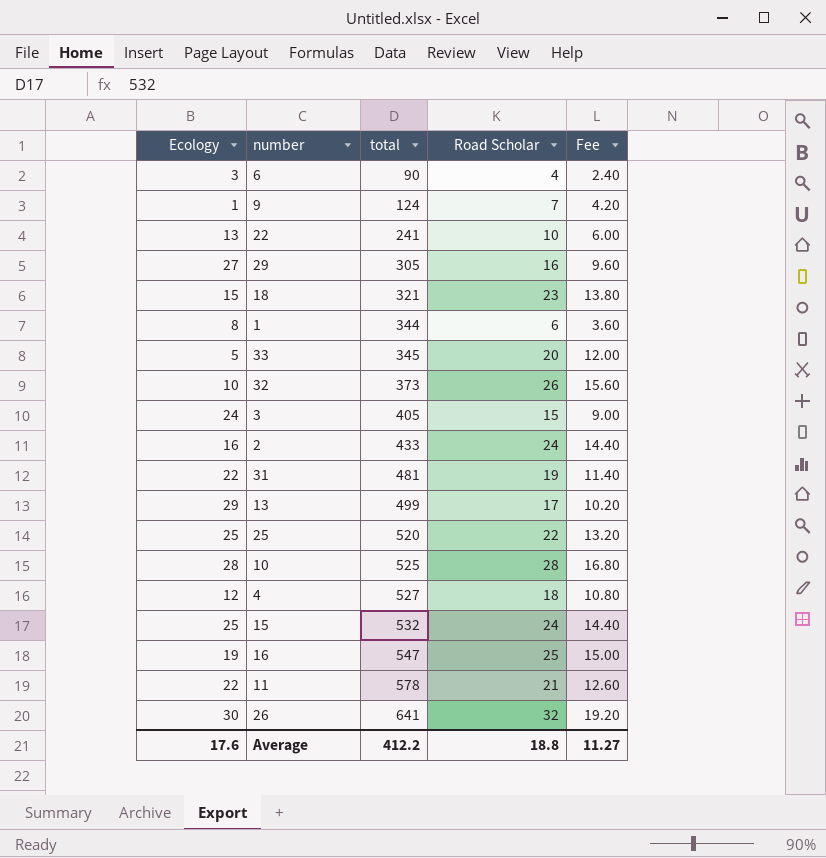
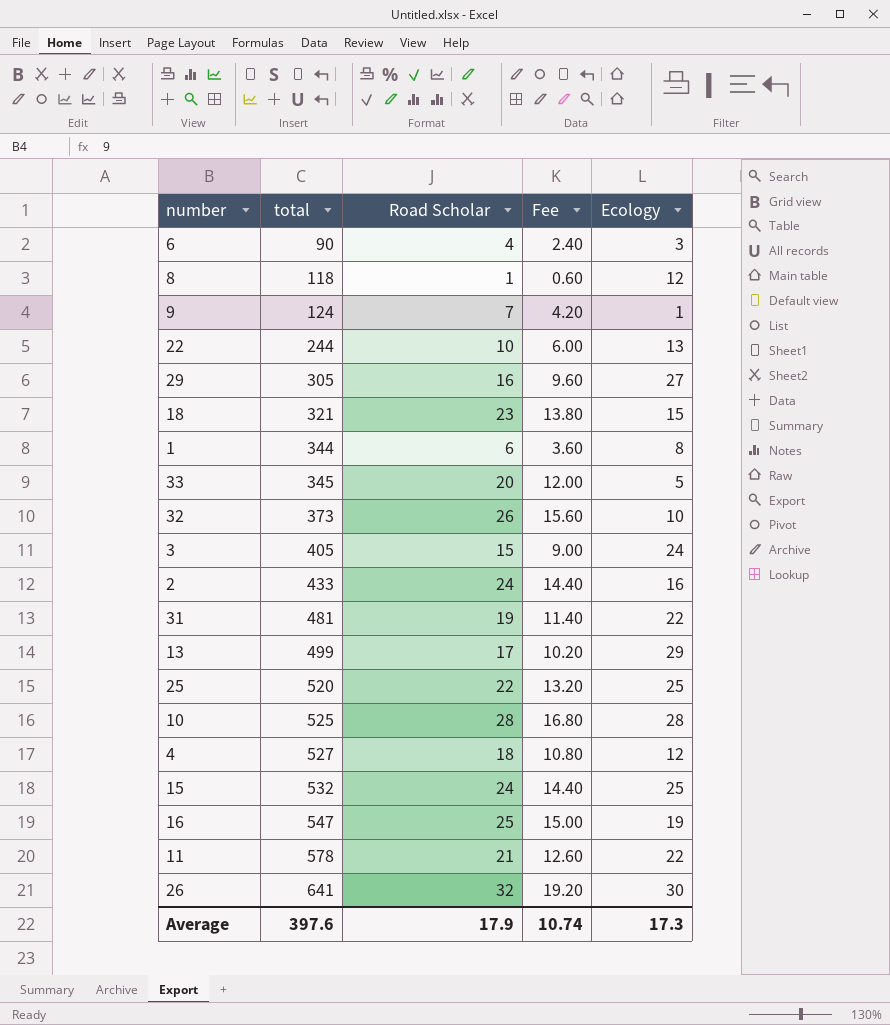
column Ecology | position: 1 -> 5
row 8: none -> 118 | 1 | 0.60 | 12
22 | total: 241 -> 244
Average | total: 412.2 -> 397.6
Average | Road Scholar: 18.8 -> 17.9
Average | Fee: 11.27 -> 10.74
Average | Ecology: 17.6 -> 17.3

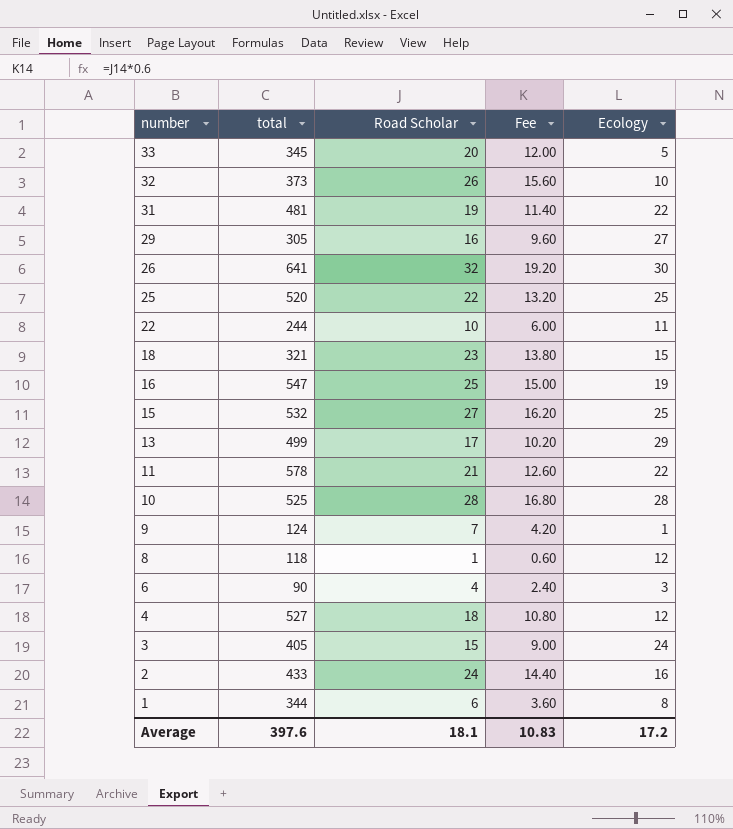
row order: total ascending -> number descending
22 | Ecology: 13 -> 11
15 | Road Scholar: 24 -> 27
15 | Fee: 14.40 -> 16.20
Average | Road Scholar: 17.9 -> 18.1
Average | Fee: 10.74 -> 10.83
Average | Ecology: 17.3 -> 17.2

